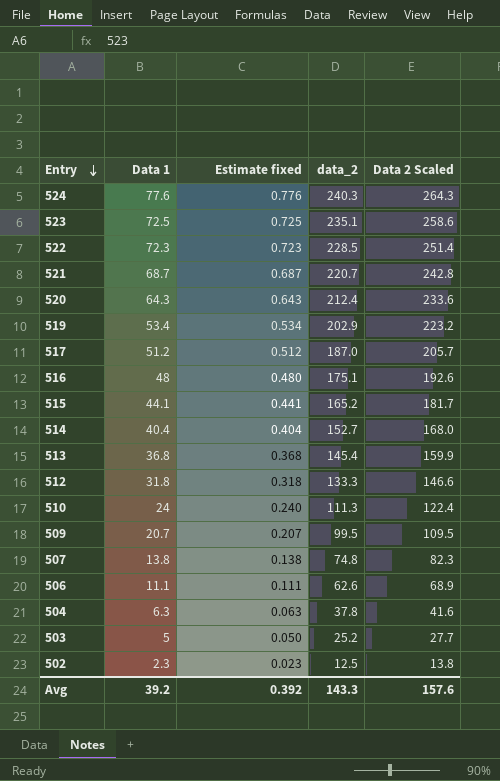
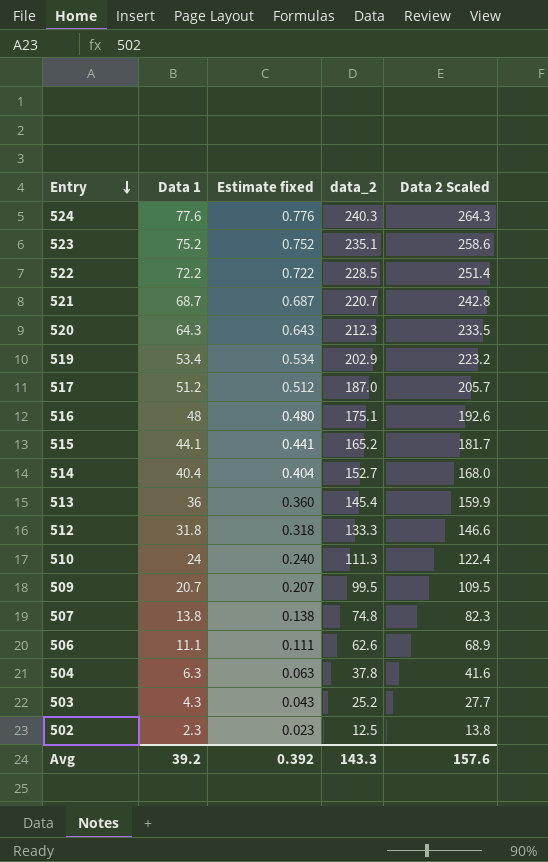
523 | Data 1: 72.5 -> 75.2
523 | Estimate fixed: 0.725 -> 0.752
522 | Data 1: 72.3 -> 72.2
522 | Estimate fixed: 0.723 -> 0.722
520 | data_2: 212.4 -> 212.3
520 | Data 2 Scaled: 233.6 -> 233.5
513 | Data 1: 36.8 -> 36
513 | Estimate fixed: 0.368 -> 0.360
503 | Data 1: 5 -> 4.3
503 | Estimate fixed: 0.050 -> 0.043

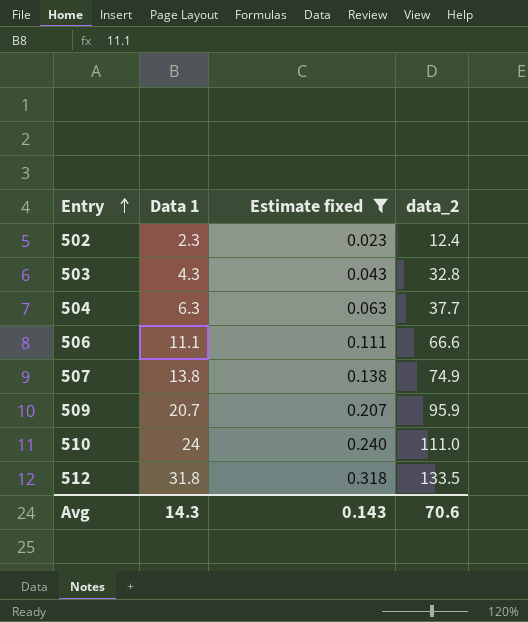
filter: none -> Estimate fixed <= 0.318
row order: Entry descending -> Entry ascending
column Data 2 Scaled | formula: [data_2] * 1.1 -> none
502 | data_2: 12.5 -> 12.4
503 | data_2: 25.2 -> 32.8
504 | data_2: 37.8 -> 37.7
506 | data_2: 62.6 -> 66.6
507 | data_2: 74.8 -> 74.9
509 | data_2: 99.5 -> 95.9
510 | data_2: 111.3 -> 111.0
512 | data_2: 133.3 -> 133.5
Avg | Data 1: 39.2 -> 14.3
Avg | Estimate fixed: 0.392 -> 0.143
Avg | data_2: 143.3 -> 70.6

